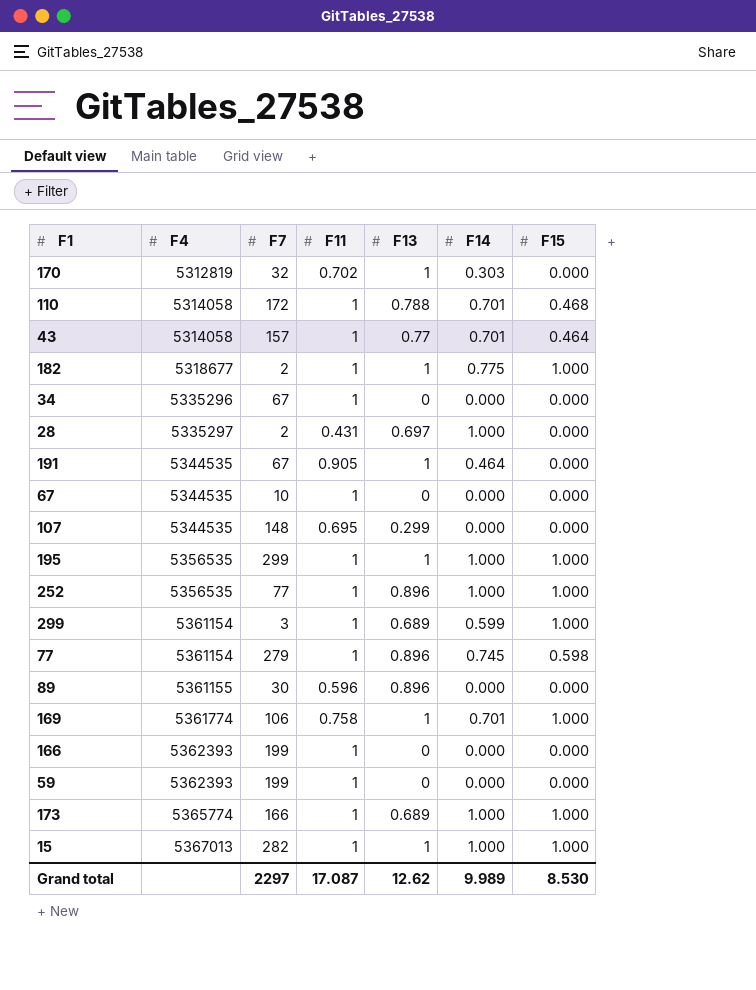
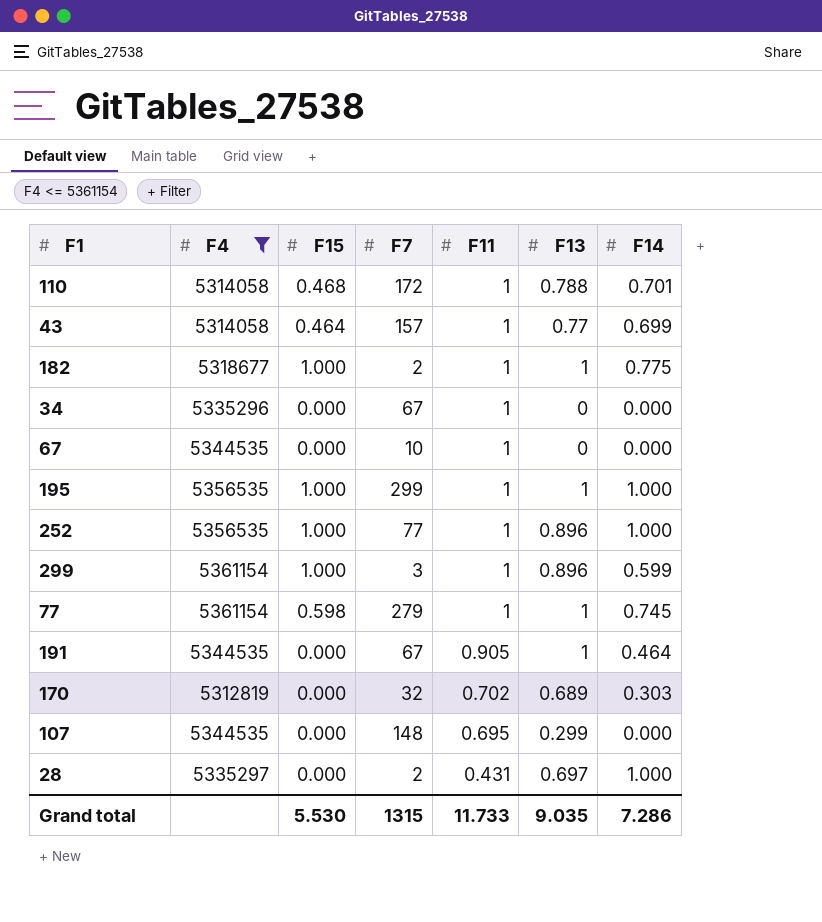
filter: none -> F4 <= 5361154
row order: F4 ascending -> F11 descending
column F15 | position: 7 -> 3
43 | F14: 0.701 -> 0.699
299 | F13: 0.689 -> 0.896
77 | F13: 0.896 -> 1
170 | F13: 1 -> 0.689
Grand total | F15: 8.530 -> 5.530
Grand total | F7: 2297 -> 1315
Grand total | F11: 17.087 -> 11.733
Grand total | F13: 12.62 -> 9.035
Grand total | F14: 9.989 -> 7.286

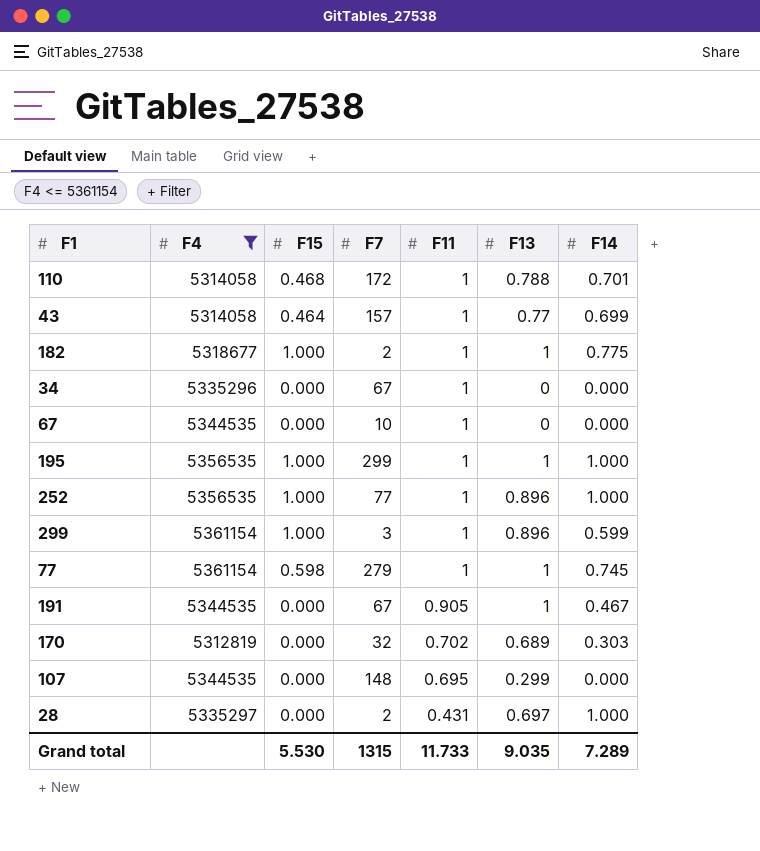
191 | F14: 0.464 -> 0.467
Grand total | F14: 7.286 -> 7.289

